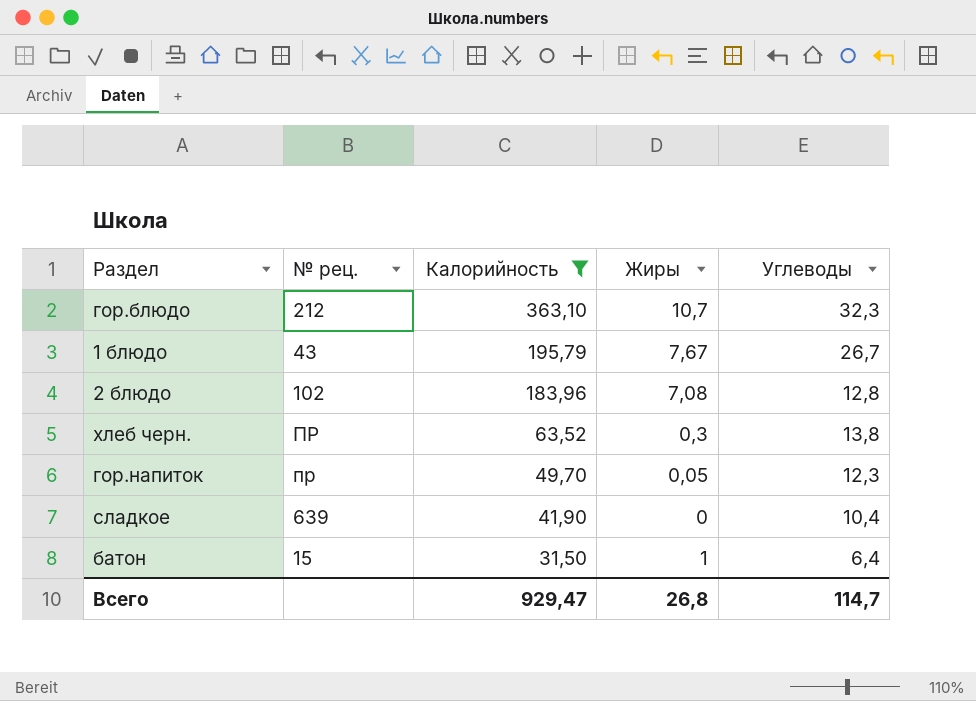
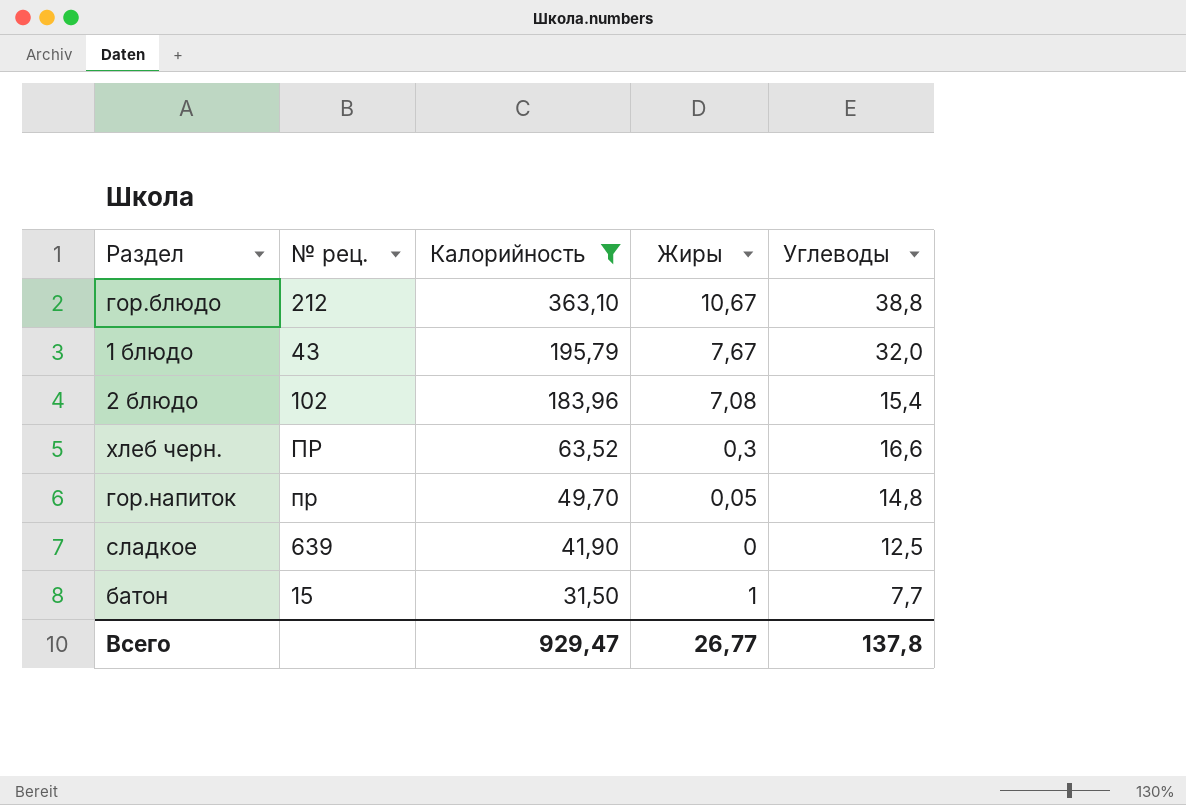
гор.блюдо | Жиры: 10,7 -> 10,67
гор.блюдо | Углеводы: 32,3 -> 38,8
1 блюдо | Углеводы: 26,7 -> 32,0
2 блюдо | Углеводы: 12,8 -> 15,4
хлеб черн. | Углеводы: 13,8 -> 16,6
гор.напиток | Углеводы: 12,3 -> 14,8
сладкое | Углеводы: 10,4 -> 12,5
батон | Углеводы: 6,4 -> 7,7
Всего | Жиры: 26,8 -> 26,77
Всего | Углеводы: 114,7 -> 137,8

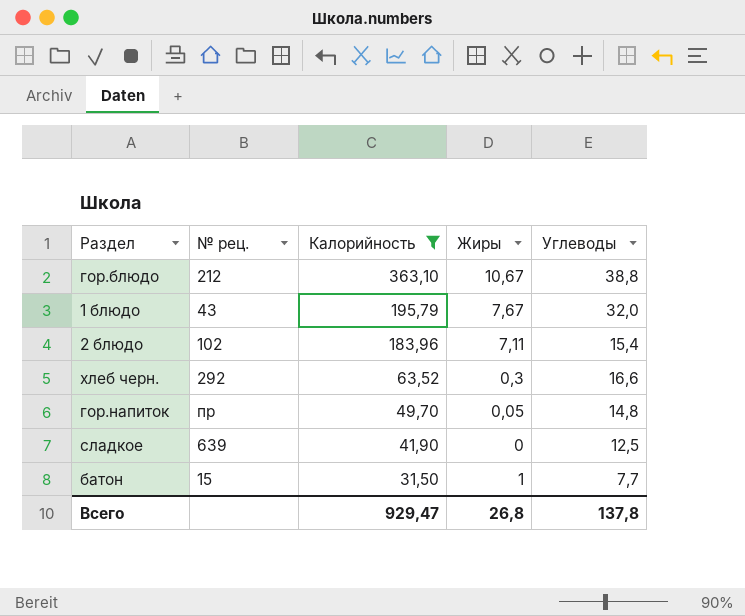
2 блюдо | Жиры: 7,08 -> 7,11
хлеб черн. | № рец.: ПР -> 292
Всего | Жиры: 26,77 -> 26,8

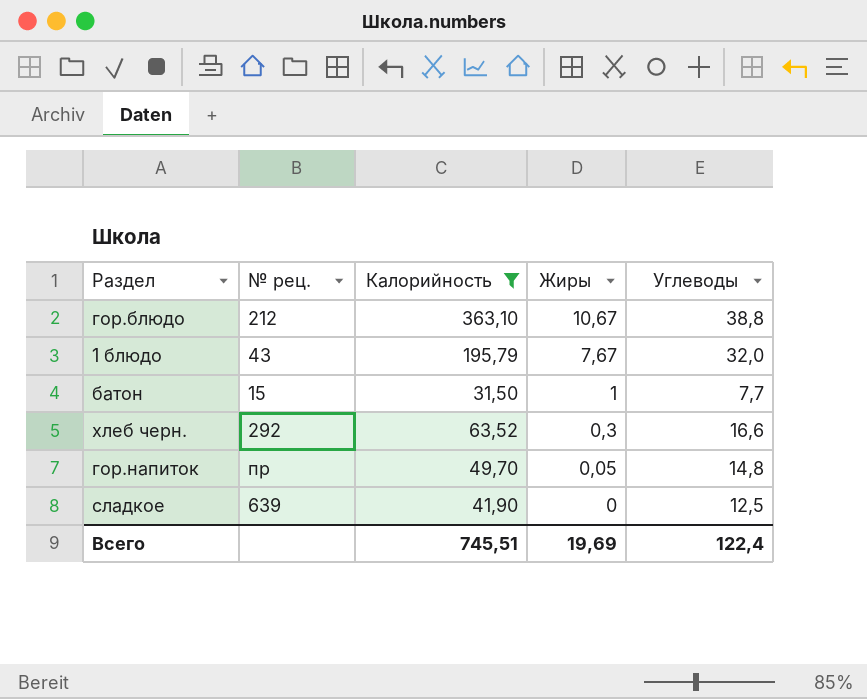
row order: Калорийность descending -> Жиры descending
row 2 блюдо: 102 | 183,96 | 7,11 | 15,4 -> none
Всего | Калорийность: 929,47 -> 745,51
Всего | Жиры: 26,8 -> 19,69
Всего | Углеводы: 137,8 -> 122,4

